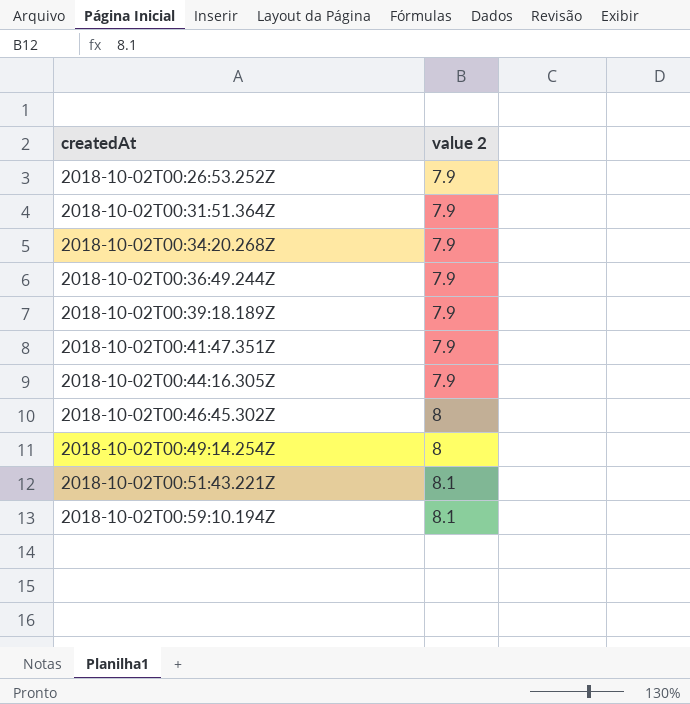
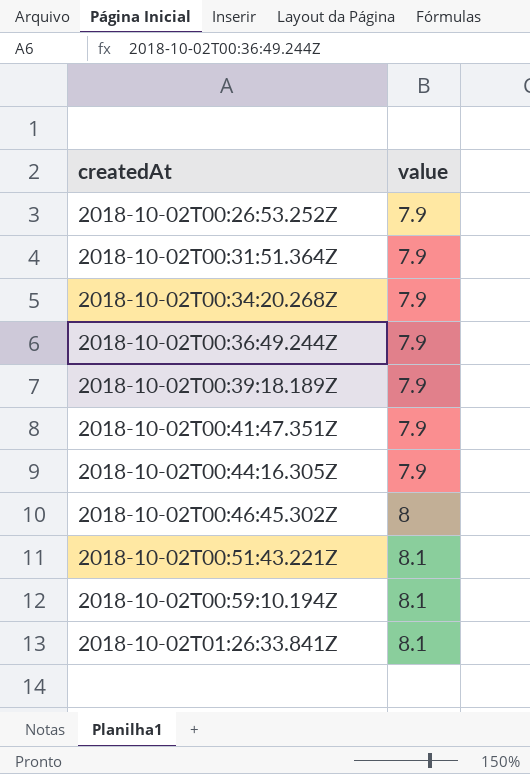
column name: value 2 -> value
row 2018-10-02T00:49:14.254Z: 8 -> none
row 2018-10-02T01:26:33.841Z: none -> 8.1

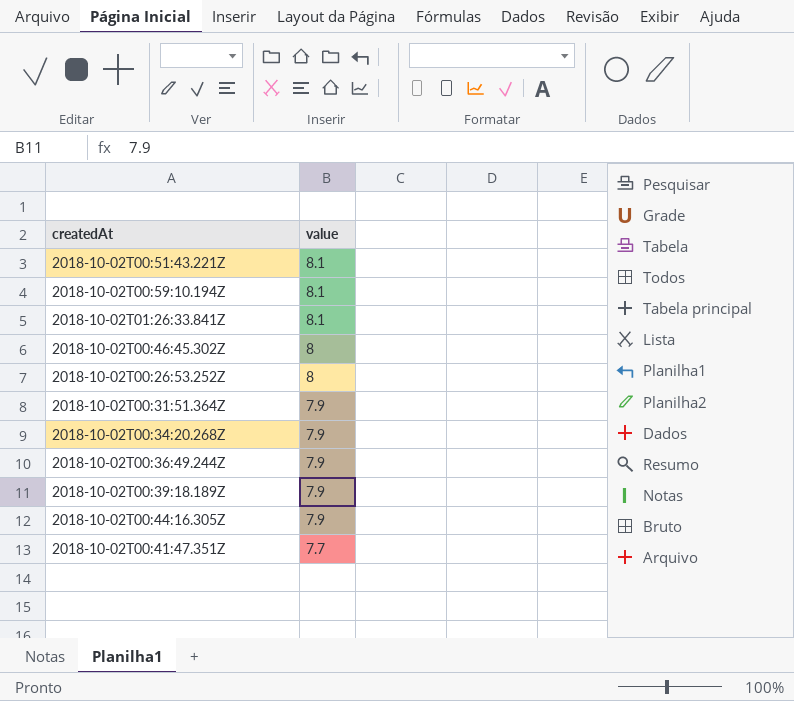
row order: createdAt ascending -> value descending
2018-10-02T00:26:53.252Z | value: 7.9 -> 8
2018-10-02T00:41:47.351Z | value: 7.9 -> 7.7

